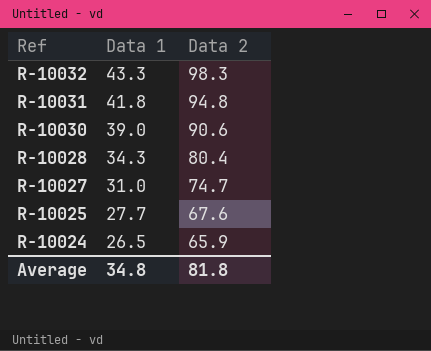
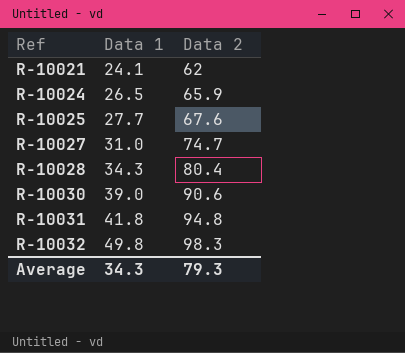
row order: Ref descending -> Ref ascending
row R-10021: none -> 24.1 | 62
R-10032 | Data 1: 43.3 -> 49.8
Average | Data 1: 34.8 -> 34.3
Average | Data 2: 81.8 -> 79.3

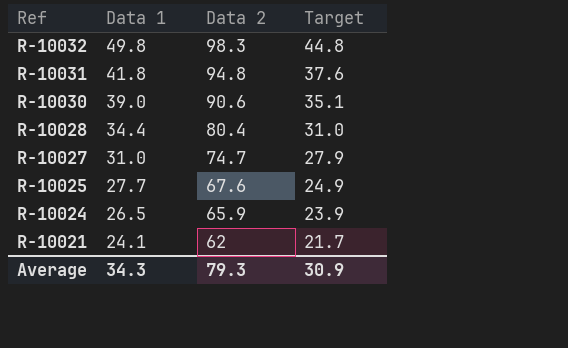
row order: Ref ascending -> Ref descending
column Target | formula: none -> [Data 1] * 0.9
R-10028 | Data 1: 34.3 -> 34.4

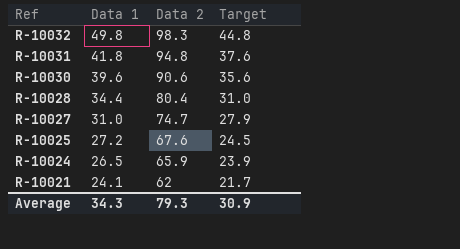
R-10030 | Data 1: 39.0 -> 39.6
R-10030 | Target: 35.1 -> 35.6
R-10025 | Data 1: 27.7 -> 27.2
R-10025 | Target: 24.9 -> 24.5

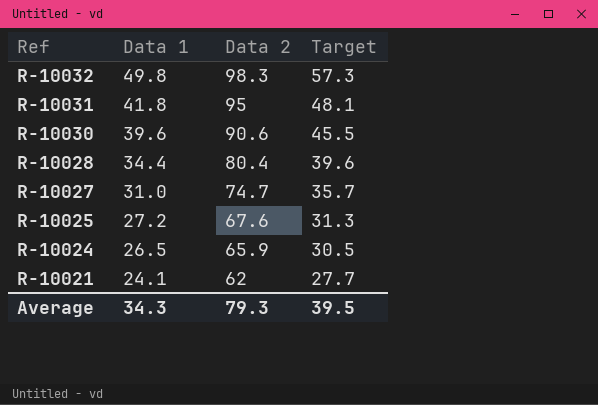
column Target | formula: [Data 1] * 0.9 -> [Data 1] * 1.15
R-10031 | Data 2: 94.8 -> 95
Average | Target: 30.9 -> 39.5

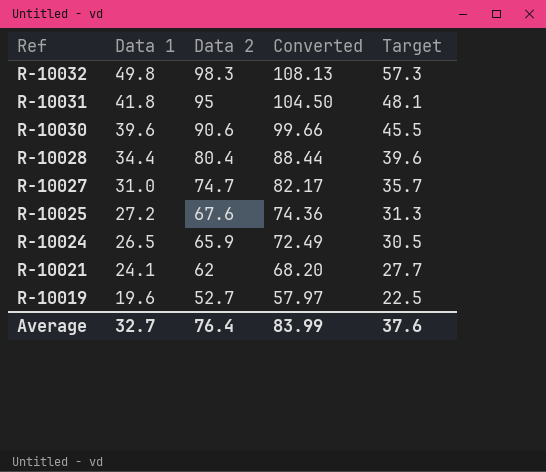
column Converted | formula: none -> [Data 2] * 1.1
row R-10019: none -> 19.6 | 52.7 | 57.97 | 22.5
Average | Data 1: 34.3 -> 32.7
Average | Data 2: 79.3 -> 76.4
Average | Target: 39.5 -> 37.6

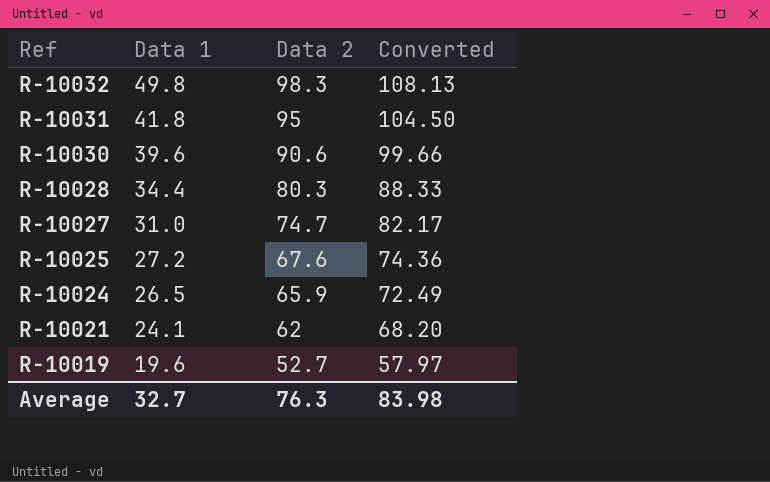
column Target | formula: [Data 1] * 1.15 -> none
R-10028 | Data 2: 80.4 -> 80.3
R-10028 | Converted: 88.44 -> 88.33
Average | Data 2: 76.4 -> 76.3
Average | Converted: 83.99 -> 83.98

